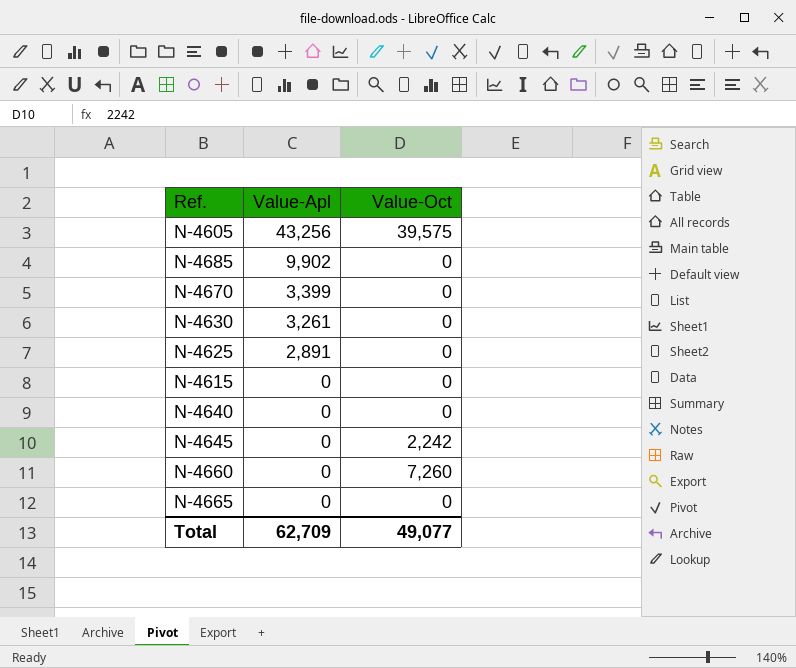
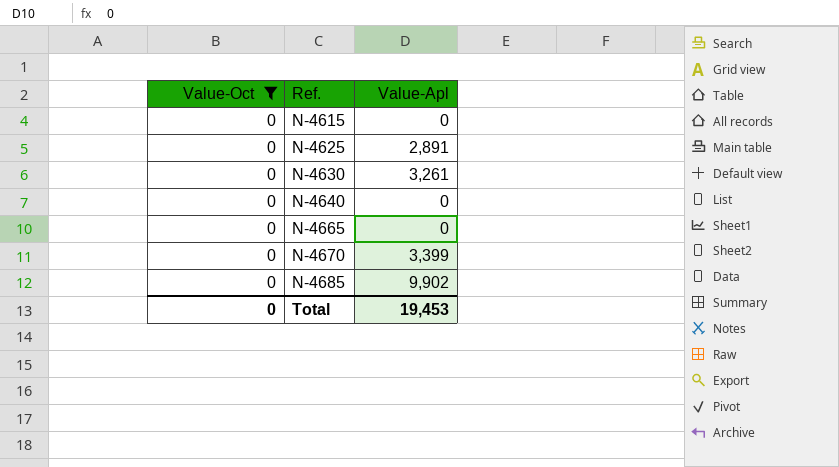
filter: none -> Value-Oct = 0
row order: Value-Apl descending -> Ref. ascending
column Value-Oct | position: 3 -> 1
Total | Value-Oct: 49,077 -> 0
Total | Value-Apl: 62,709 -> 19,453

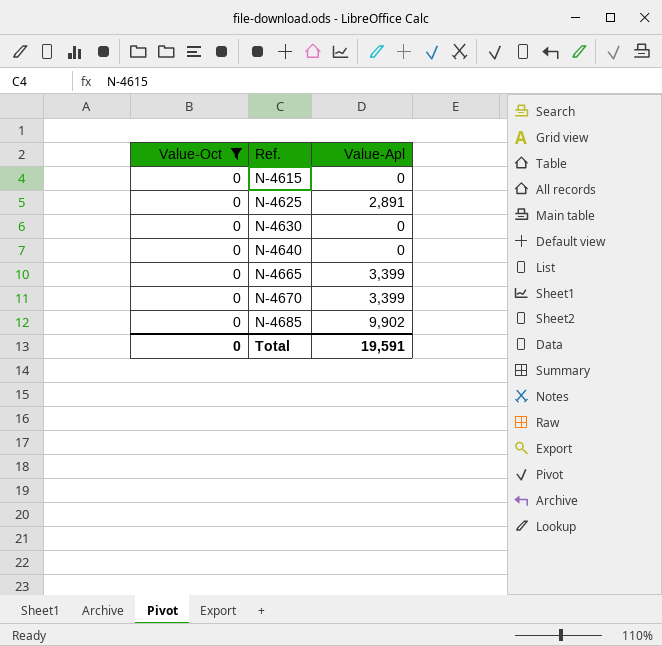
N-4630 | Value-Apl: 3,261 -> 0
N-4665 | Value-Apl: 0 -> 3,399
Total | Value-Apl: 19,453 -> 19,591

